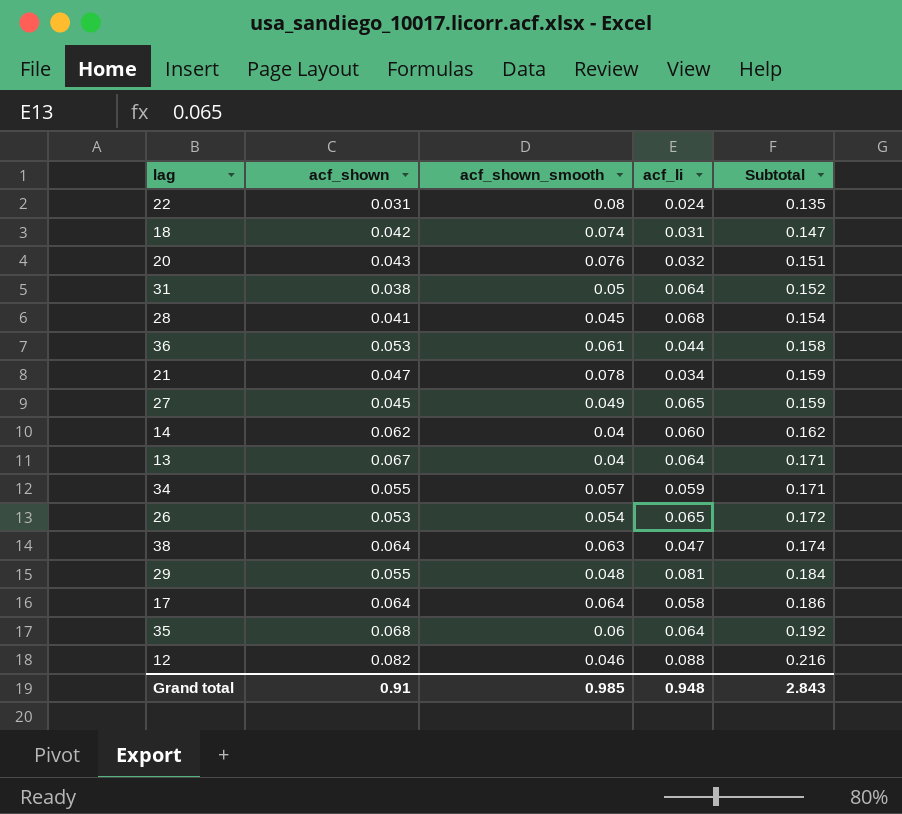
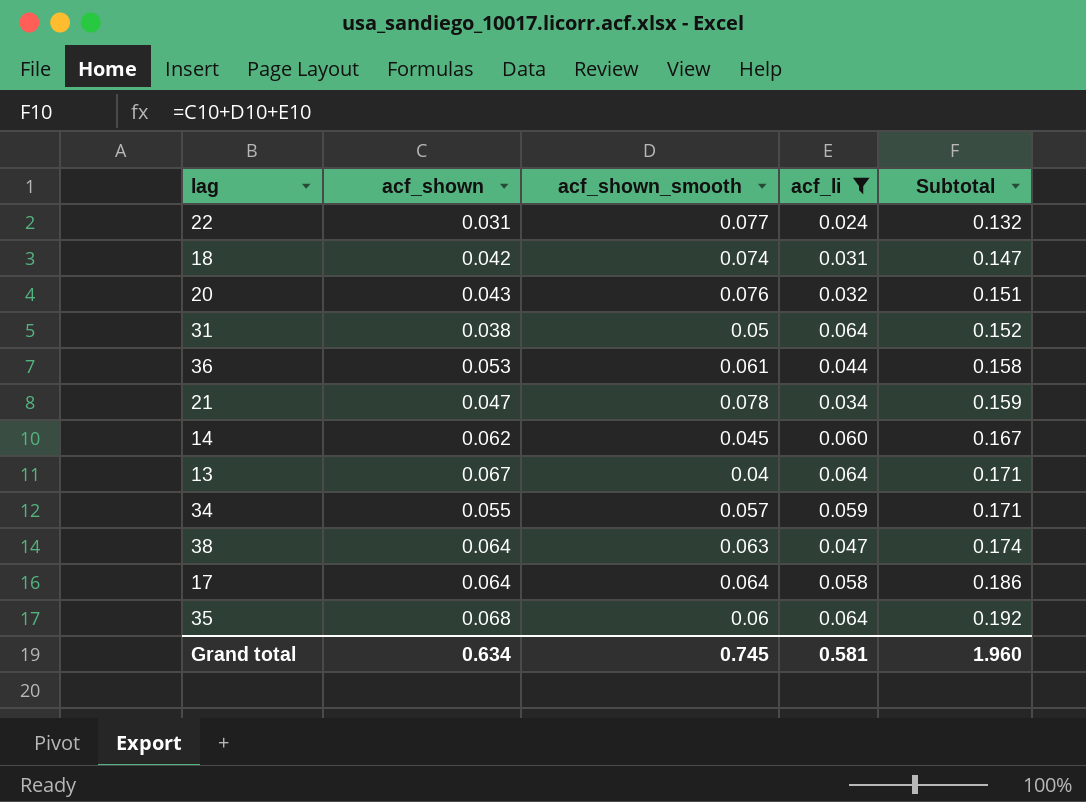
filter: none -> acf_li <= 0.064
22 | acf_shown_smooth: 0.08 -> 0.077
22 | Subtotal: 0.135 -> 0.132
14 | acf_shown_smooth: 0.04 -> 0.045
14 | Subtotal: 0.162 -> 0.167
Grand total | acf_shown: 0.91 -> 0.634
Grand total | acf_shown_smooth: 0.985 -> 0.745
Grand total | acf_li: 0.948 -> 0.581
Grand total | Subtotal: 2.843 -> 1.960

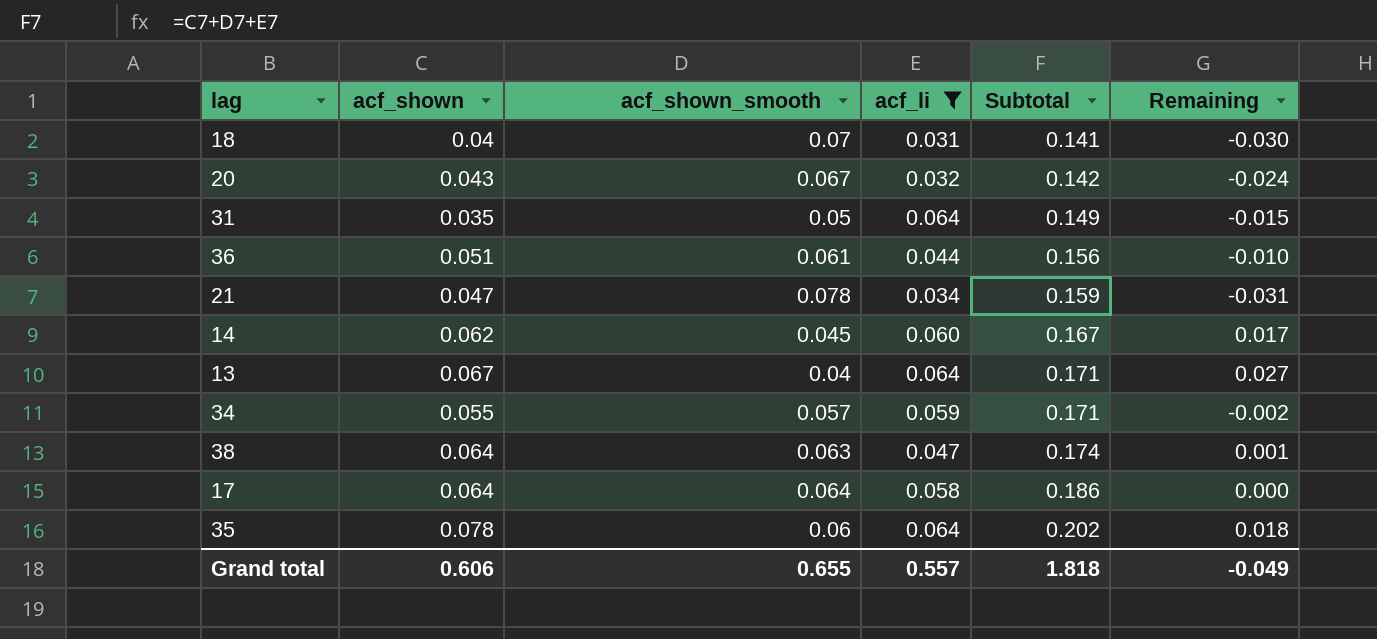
column Remaining | formula: none -> [acf_shown] - [acf_shown_smooth]
row 22: 0.031 | 0.077 | 0.024 | 0.132 -> none
18 | acf_shown: 0.042 -> 0.04
18 | acf_shown_smooth: 0.074 -> 0.07
18 | Subtotal: 0.147 -> 0.141
20 | acf_shown_smooth: 0.076 -> 0.067
20 | Subtotal: 0.151 -> 0.142
31 | acf_shown: 0.038 -> 0.035
31 | Subtotal: 0.152 -> 0.149
36 | acf_shown: 0.053 -> 0.051
36 | Subtotal: 0.158 -> 0.156
35 | acf_shown: 0.068 -> 0.078
35 | Subtotal: 0.192 -> 0.202
Grand total | acf_shown: 0.634 -> 0.606
Grand total | acf_shown_smooth: 0.745 -> 0.655
Grand total | acf_li: 0.581 -> 0.557
Grand total | Subtotal: 1.960 -> 1.818

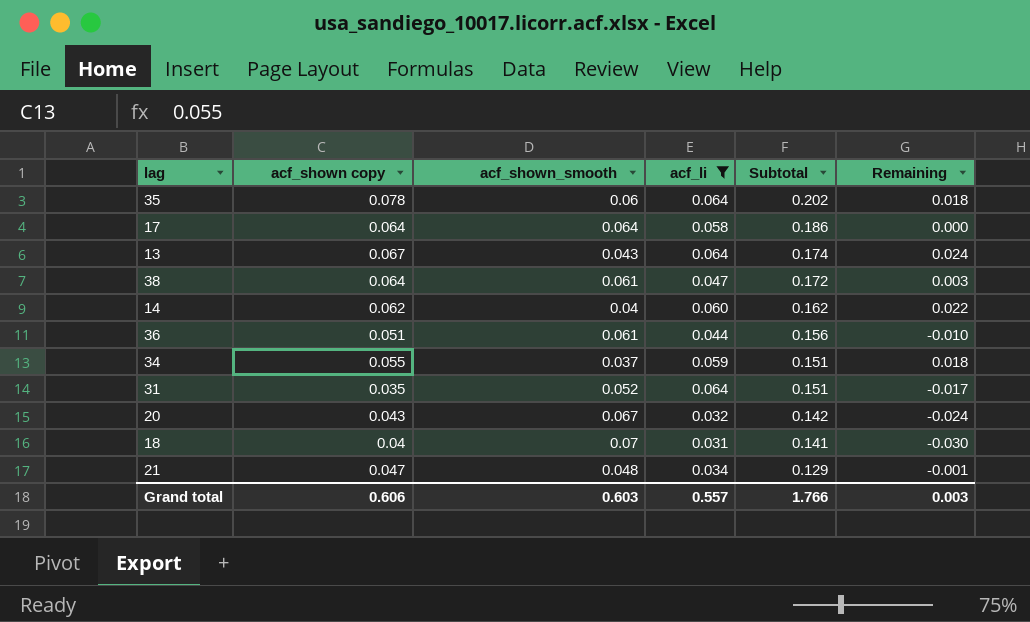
row order: Subtotal ascending -> Subtotal descending
column name: acf_shown -> acf_shown copy
13 | acf_shown_smooth: 0.04 -> 0.043
13 | Subtotal: 0.171 -> 0.174
13 | Remaining: 0.027 -> 0.024
38 | acf_shown_smooth: 0.063 -> 0.061
38 | Subtotal: 0.174 -> 0.172
38 | Remaining: 0.001 -> 0.003
14 | acf_shown_smooth: 0.045 -> 0.04
14 | Subtotal: 0.167 -> 0.162
14 | Remaining: 0.017 -> 0.022
34 | acf_shown_smooth: 0.057 -> 0.037
34 | Subtotal: 0.171 -> 0.151
34 | Remaining: -0.002 -> 0.018
31 | acf_shown_smooth: 0.05 -> 0.052
31 | Subtotal: 0.149 -> 0.151
31 | Remaining: -0.015 -> -0.017
21 | acf_shown_smooth: 0.078 -> 0.048
21 | Subtotal: 0.159 -> 0.129
21 | Remaining: -0.031 -> -0.001
Grand total | acf_shown_smooth: 0.655 -> 0.603
Grand total | Subtotal: 1.818 -> 1.766
Grand total | Remaining: -0.049 -> 0.003

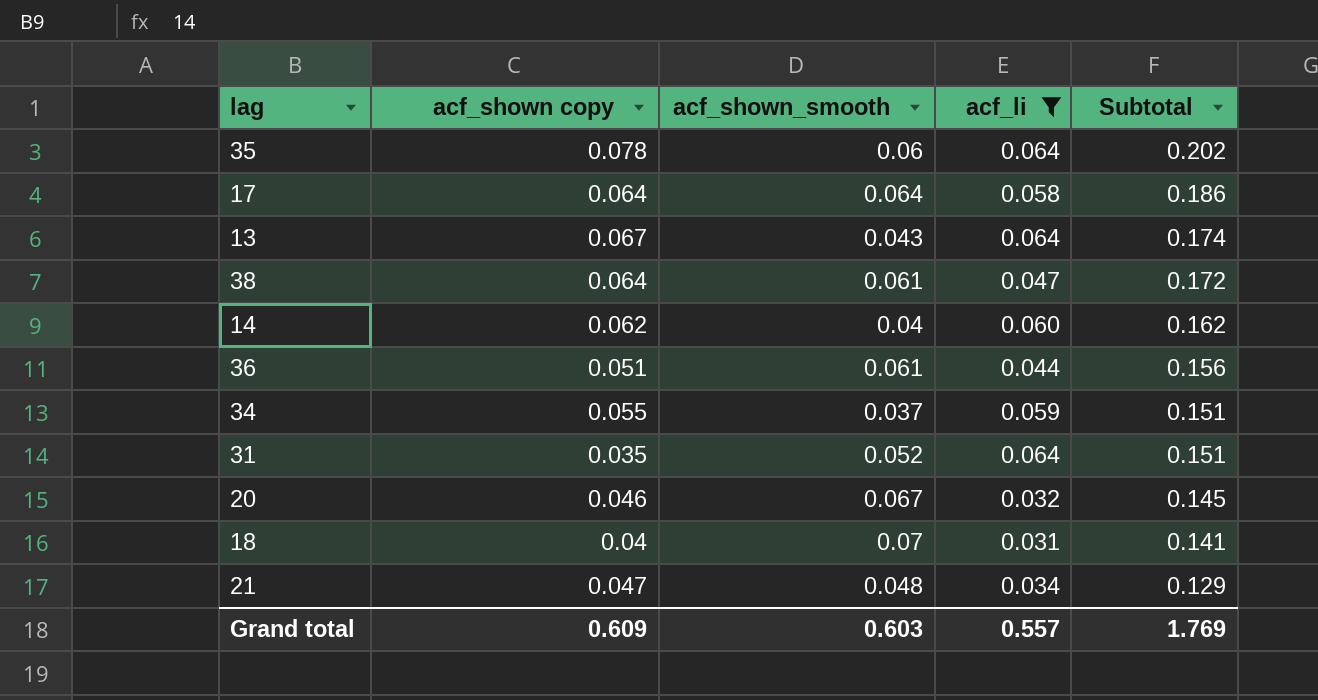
column Remaining | formula: [acf_shown copy] - [acf_shown_smooth] -> none
20 | acf_shown copy: 0.043 -> 0.046
20 | Subtotal: 0.142 -> 0.145
Grand total | acf_shown copy: 0.606 -> 0.609
Grand total | Subtotal: 1.766 -> 1.769

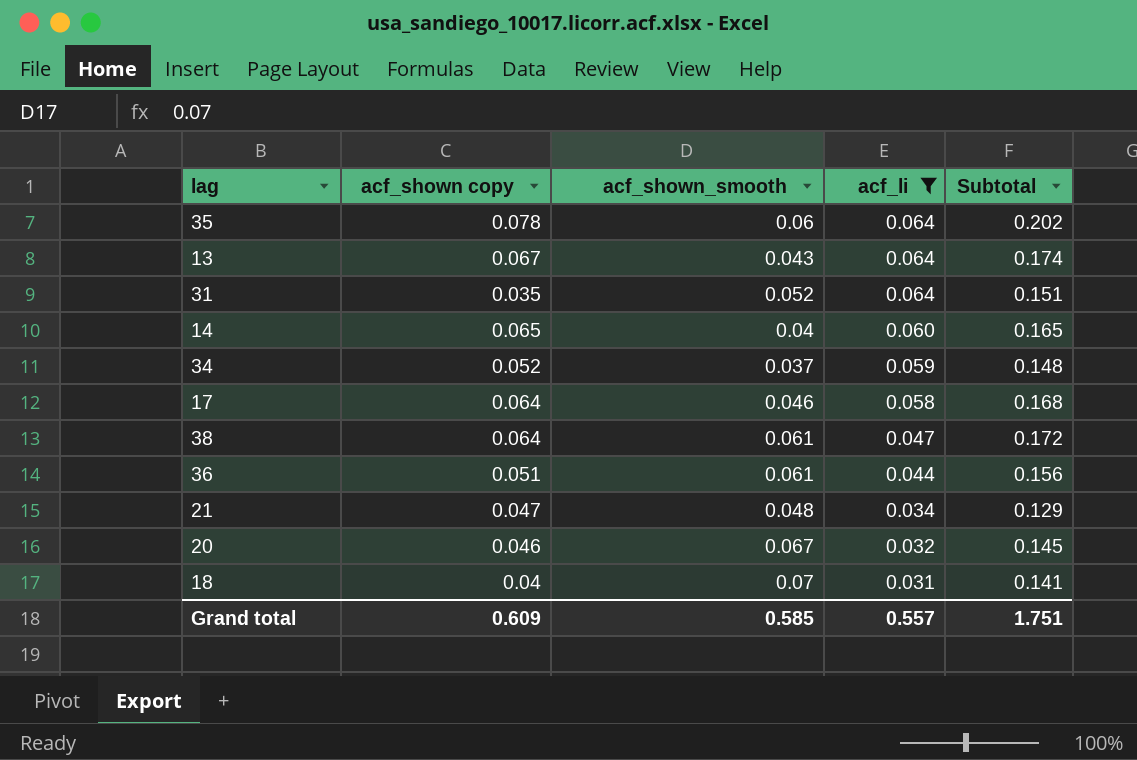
row order: Subtotal descending -> acf_li descending
14 | acf_shown copy: 0.062 -> 0.065
14 | Subtotal: 0.162 -> 0.165
34 | acf_shown copy: 0.055 -> 0.052
34 | Subtotal: 0.151 -> 0.148
17 | acf_shown_smooth: 0.064 -> 0.046
17 | Subtotal: 0.186 -> 0.168
Grand total | acf_shown_smooth: 0.603 -> 0.585
Grand total | Subtotal: 1.769 -> 1.751

